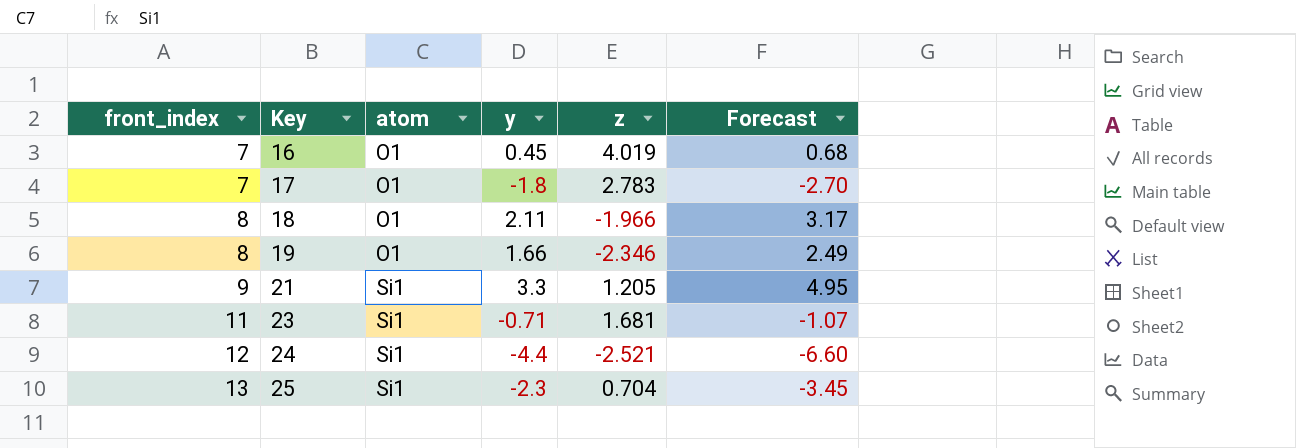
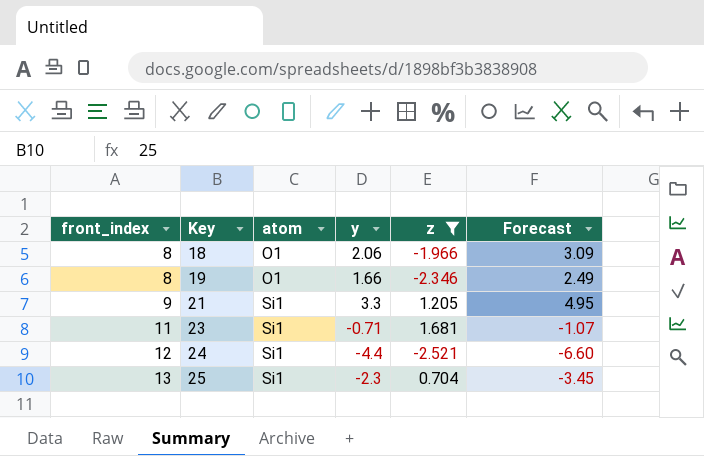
filter: none -> z <= 1.681
18 | y: 2.11 -> 2.06
18 | Forecast: 3.17 -> 3.09

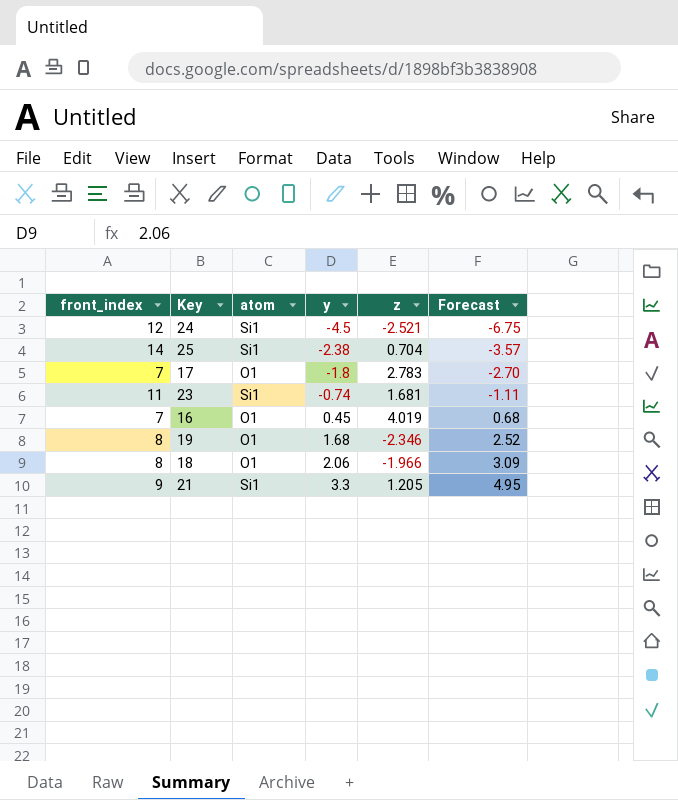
filter: z <= 1.681 -> none
row order: front_index ascending -> y ascending
24 | y: -4.4 -> -4.5
24 | Forecast: -6.60 -> -6.75
25 | front_index: 13 -> 14
25 | y: -2.3 -> -2.38
25 | Forecast: -3.45 -> -3.57
23 | y: -0.71 -> -0.74
23 | Forecast: -1.07 -> -1.11
19 | y: 1.66 -> 1.68
19 | Forecast: 2.49 -> 2.52

